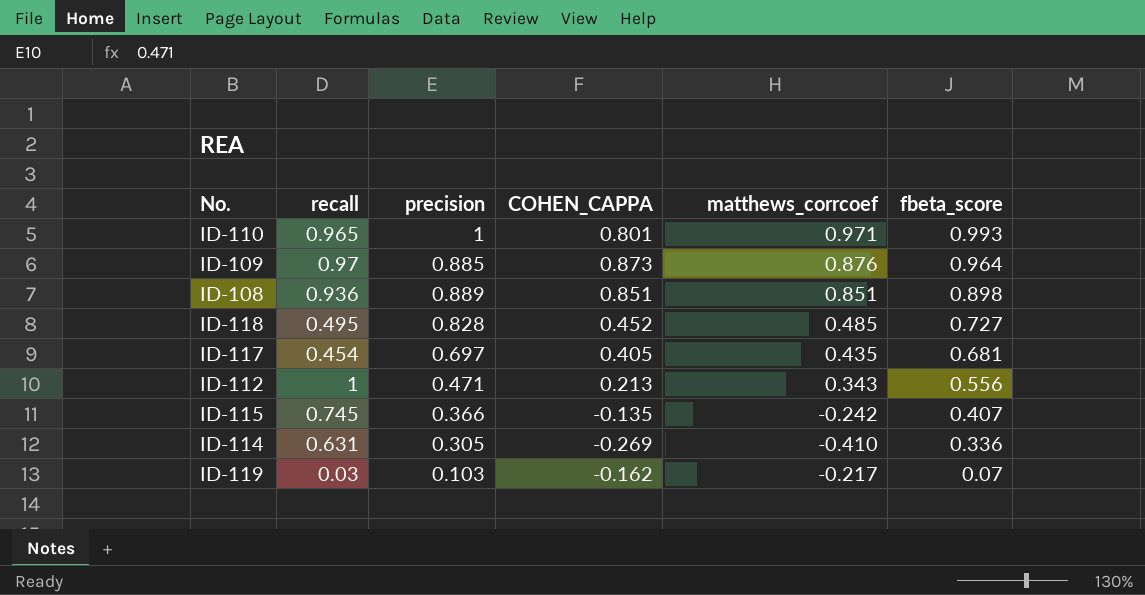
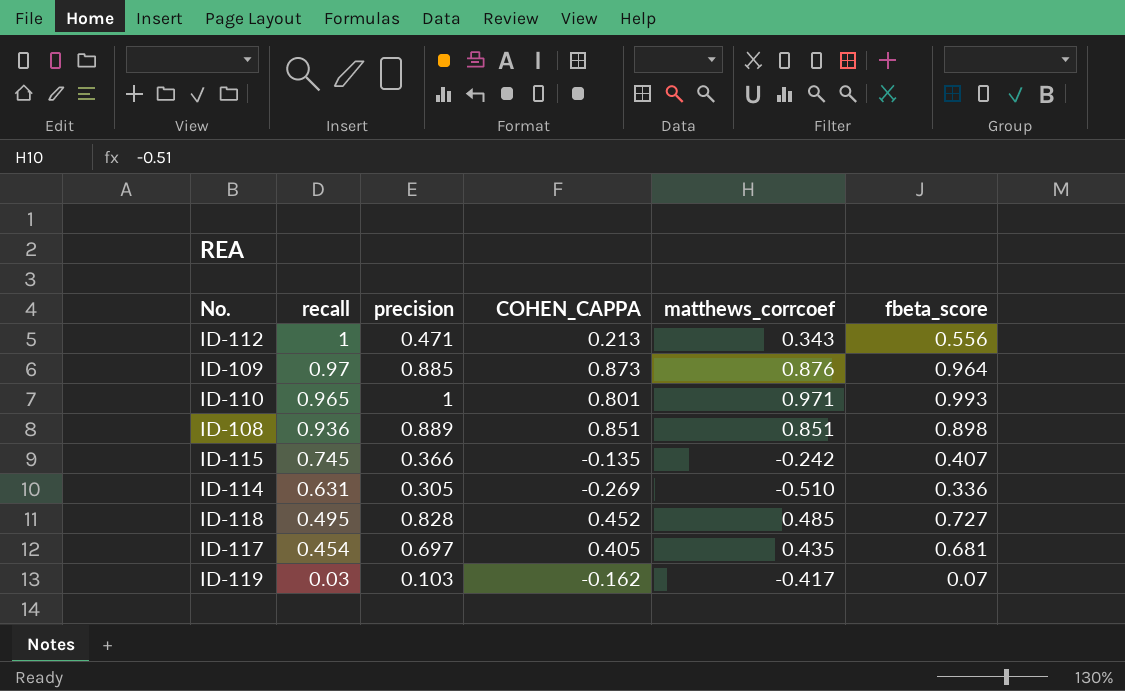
row order: fbeta_score descending -> recall descending
ID-114 | matthews_corrcoef: -0.410 -> -0.510
ID-119 | matthews_corrcoef: -0.217 -> -0.417

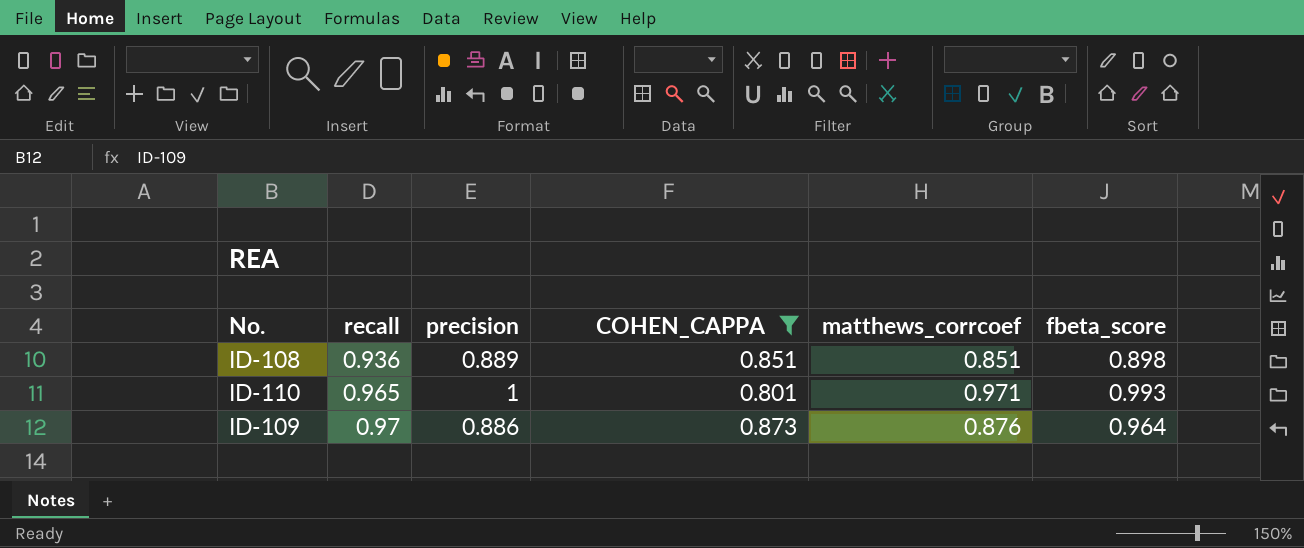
filter: none -> COHEN_CAPPA >= 0.801
row order: recall descending -> recall ascending
ID-109 | precision: 0.885 -> 0.886

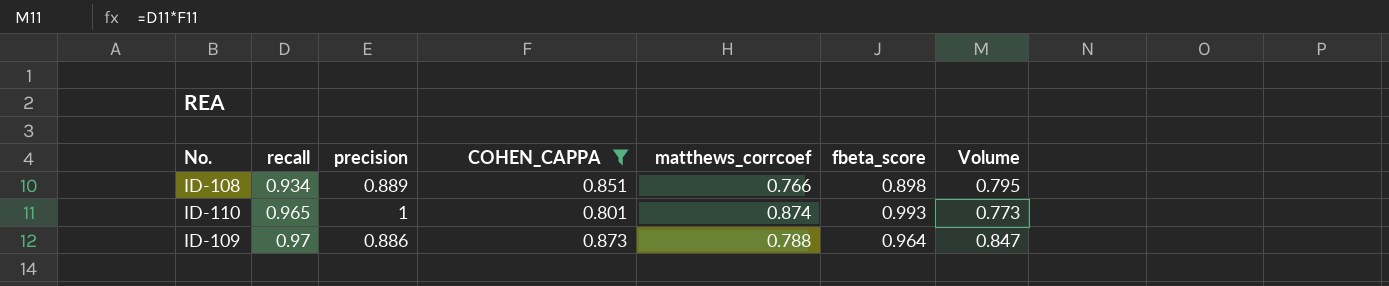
column Volume | formula: none -> [recall] * [COHEN_CAPPA]
ID-108 | recall: 0.936 -> 0.934
ID-108 | matthews_corrcoef: 0.851 -> 0.766
ID-110 | matthews_corrcoef: 0.971 -> 0.874
ID-109 | matthews_corrcoef: 0.876 -> 0.788

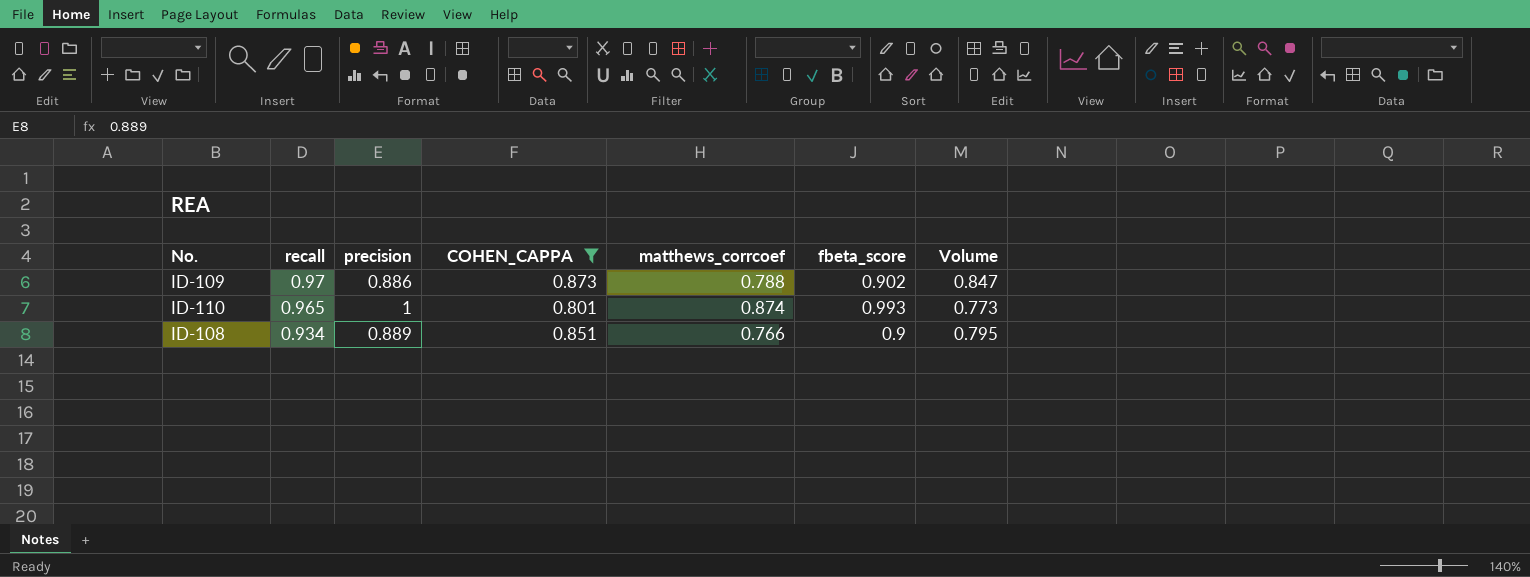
row order: recall ascending -> recall descending
ID-109 | fbeta_score: 0.964 -> 0.902
ID-108 | fbeta_score: 0.898 -> 0.9

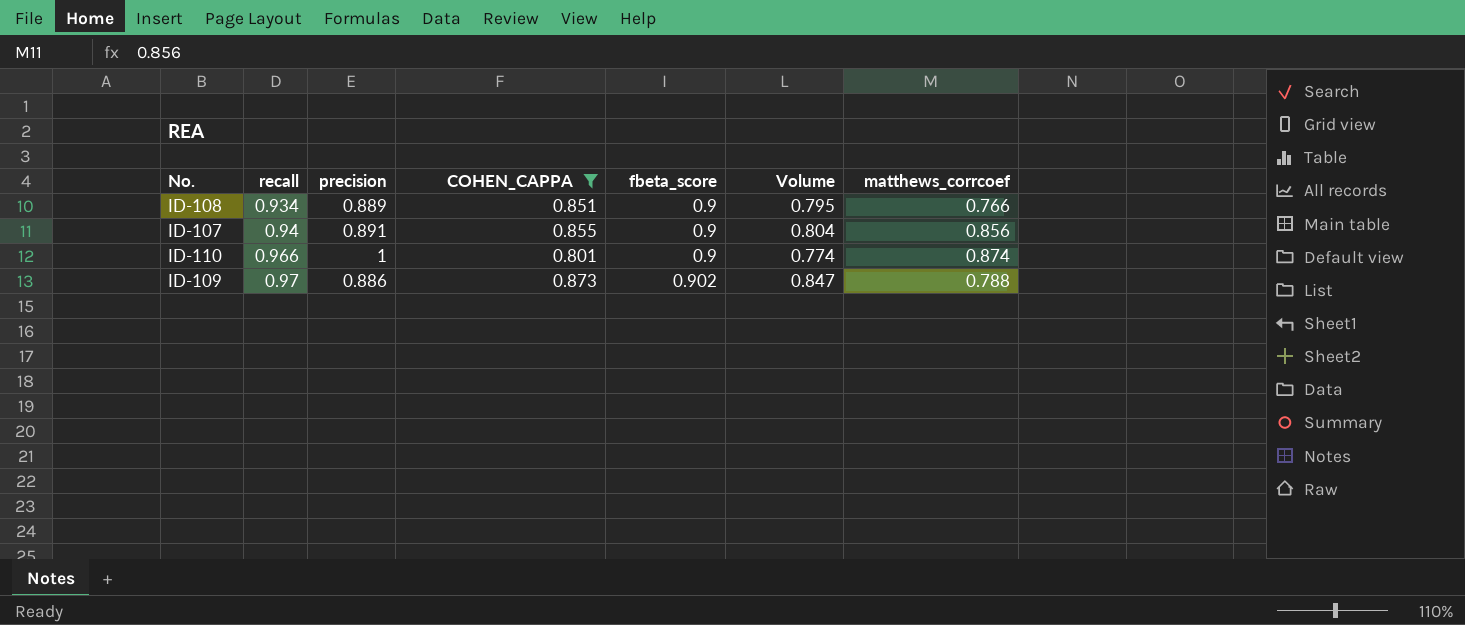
row order: recall descending -> recall ascending
column matthews_corrcoef | position: 5 -> 7
row ID-107: none -> 0.94 | 0.891 | 0.855 | 0.9 | 0.804 | 0.856
ID-110 | recall: 0.965 -> 0.966
ID-110 | fbeta_score: 0.993 -> 0.9
ID-110 | Volume: 0.773 -> 0.774

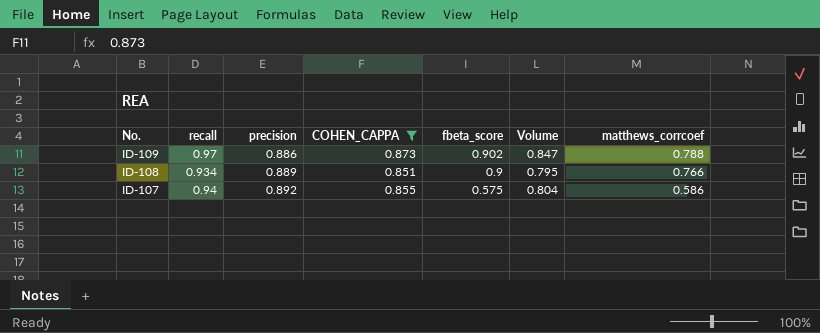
row order: recall ascending -> No. descending
row ID-110: 0.966 | 1 | 0.801 | 0.9 | 0.774 | 0.874 -> none
ID-107 | precision: 0.891 -> 0.892
ID-107 | fbeta_score: 0.9 -> 0.575
ID-107 | matthews_corrcoef: 0.856 -> 0.586

